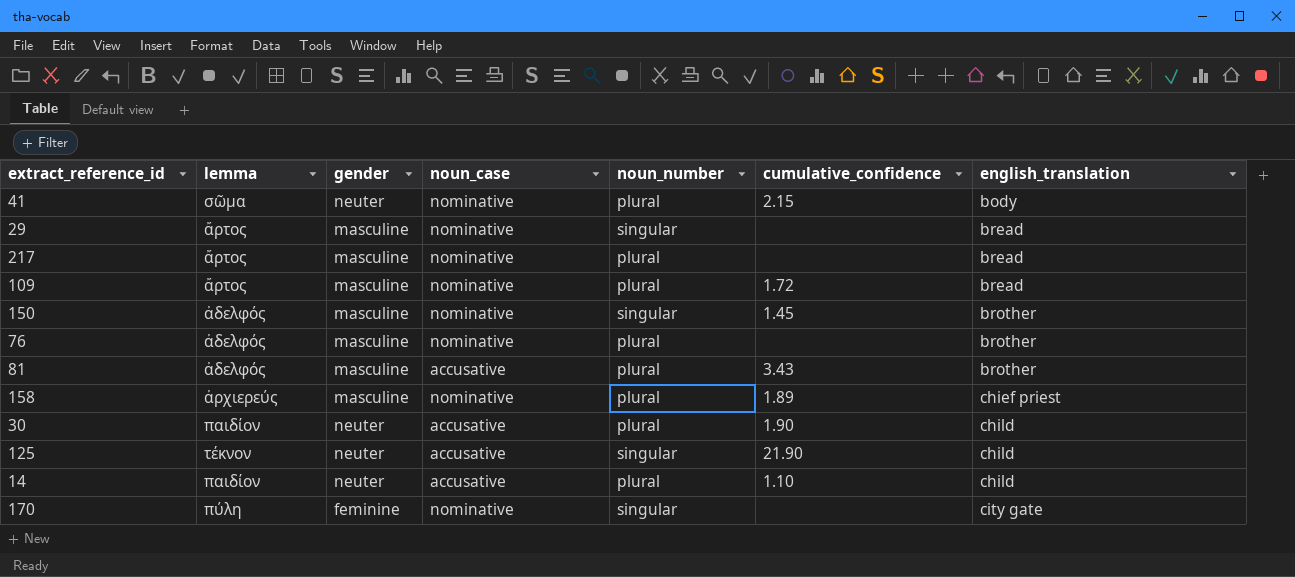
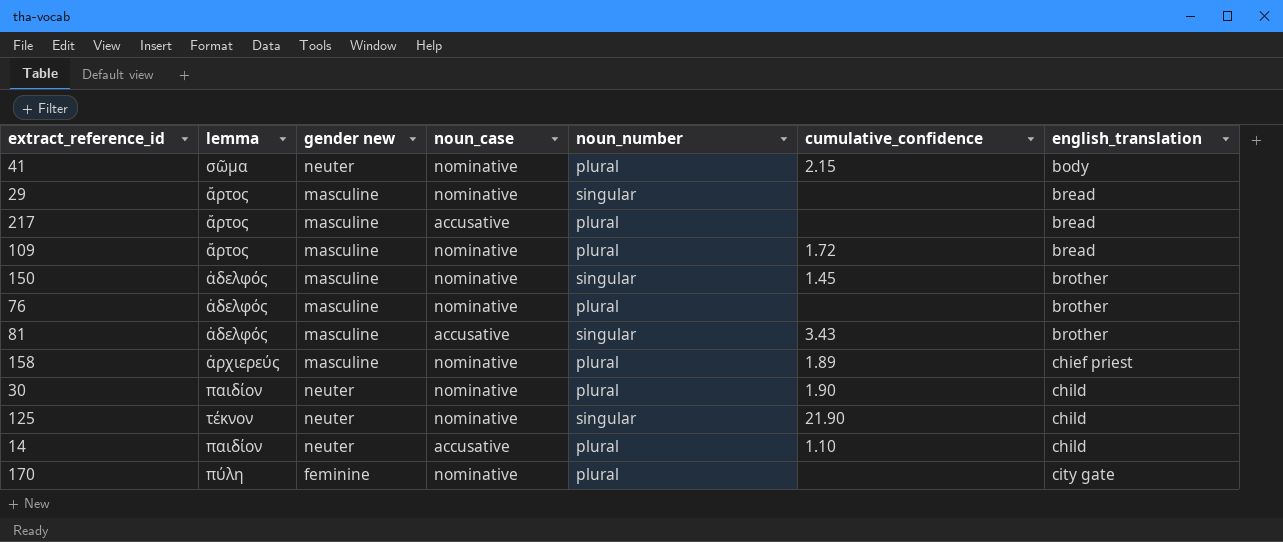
column name: gender -> gender new
217 | noun_case: nominative -> accusative
81 | noun_number: plural -> singular
30 | noun_case: accusative -> nominative
125 | noun_case: accusative -> nominative
170 | noun_number: singular -> plural

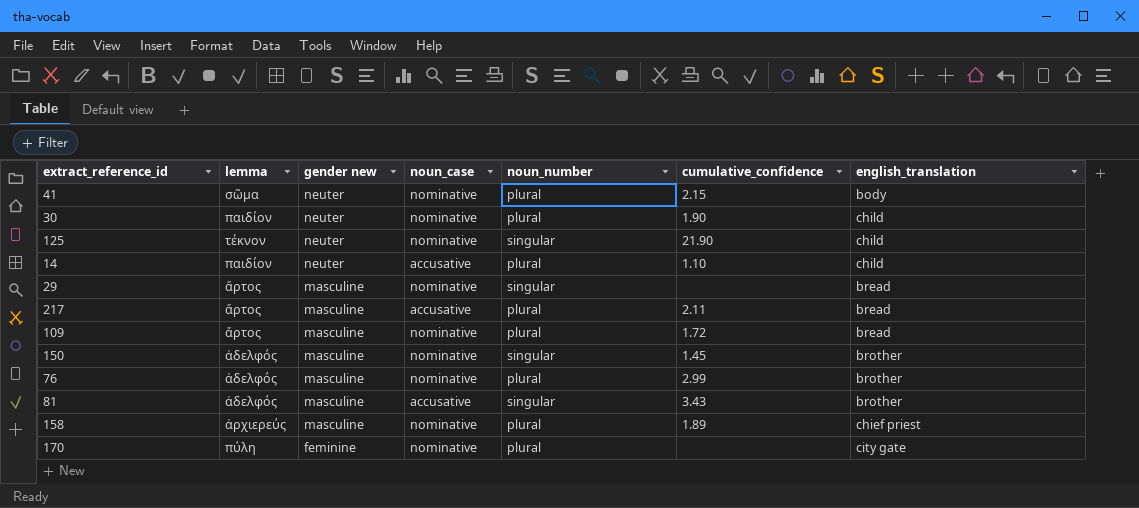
row order: english_translation ascending -> gender new descending
217 | cumulative_confidence: none -> 2.11
76 | cumulative_confidence: none -> 2.99

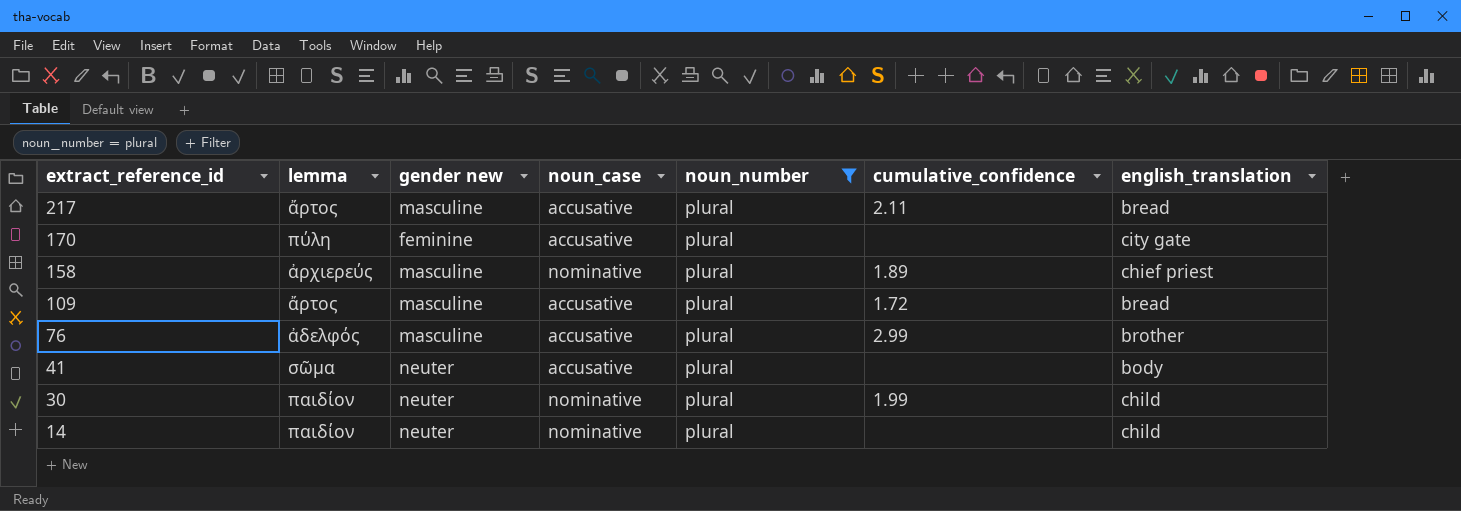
filter: none -> noun_number = plural
row order: gender new descending -> extract_reference_id descending
170 | noun_case: nominative -> accusative
109 | noun_case: nominative -> accusative
76 | noun_case: nominative -> accusative
41 | noun_case: nominative -> accusative
41 | cumulative_confidence: 2.15 -> none
30 | cumulative_confidence: 1.90 -> 1.99
14 | noun_case: accusative -> nominative
14 | cumulative_confidence: 1.10 -> none

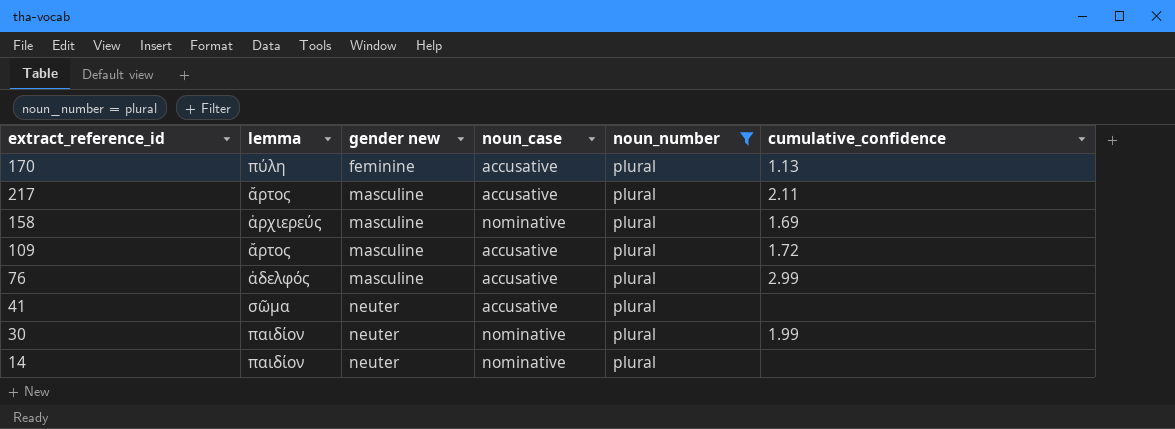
row order: extract_reference_id descending -> gender new ascending
column english_translation | position: 7 -> none
170 | cumulative_confidence: none -> 1.13
158 | cumulative_confidence: 1.89 -> 1.69

